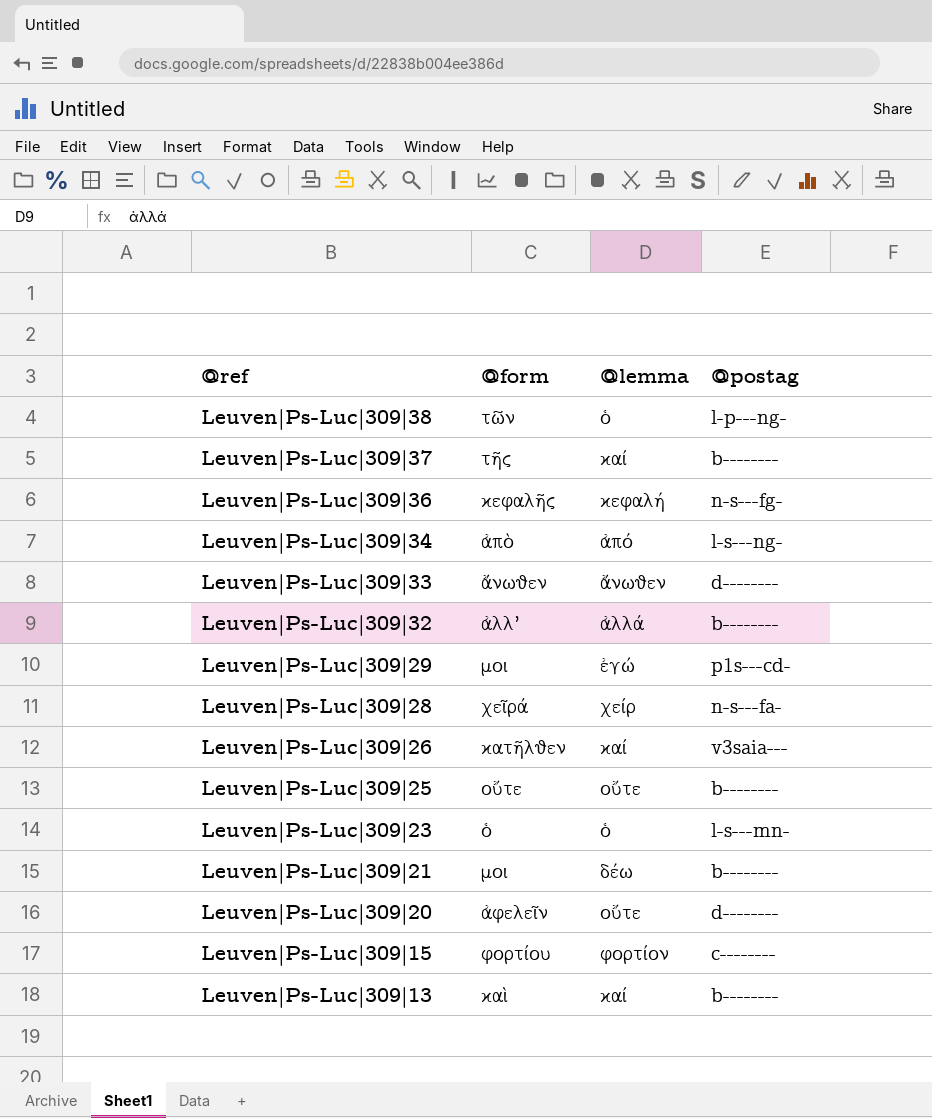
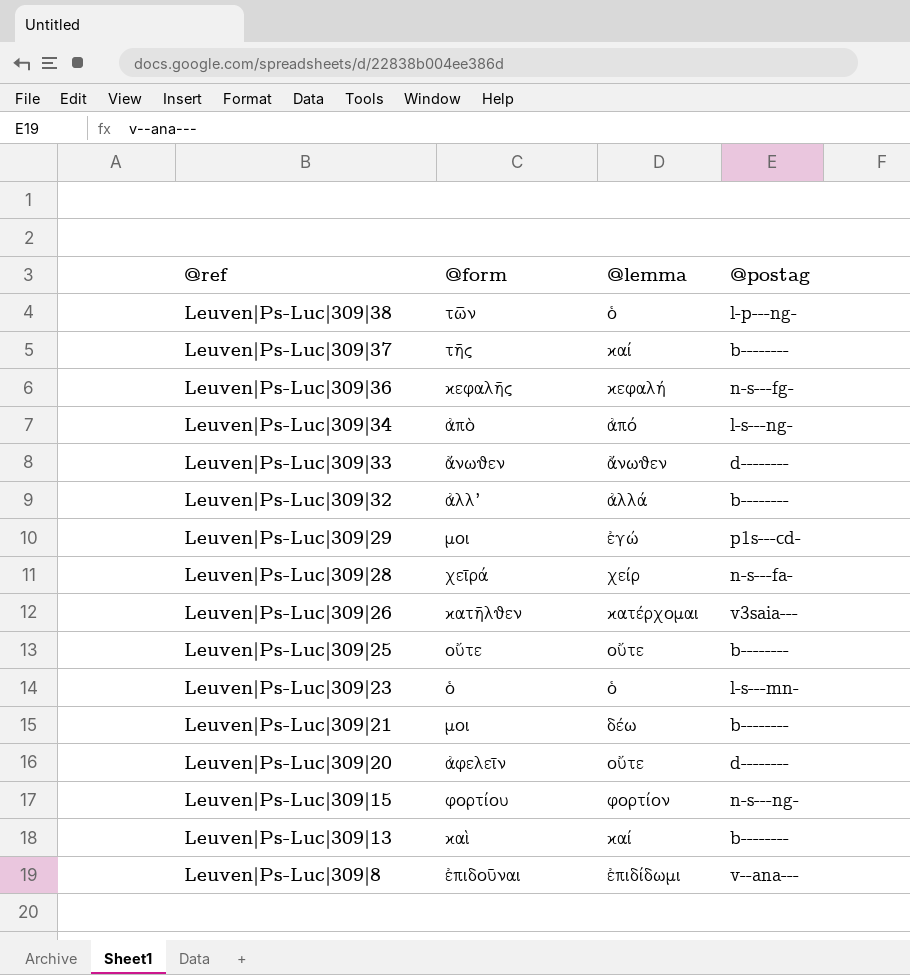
Leuven|Ps-Luc|309|26 | @lemma: καί -> κατέρχομαι
Leuven|Ps-Luc|309|15 | @postag: c-------- -> n-s---ng-
row Leuven|Ps-Luc|309|8: none -> ἐπιδοῦναι | ἐπιδίδωμι | v--ana---

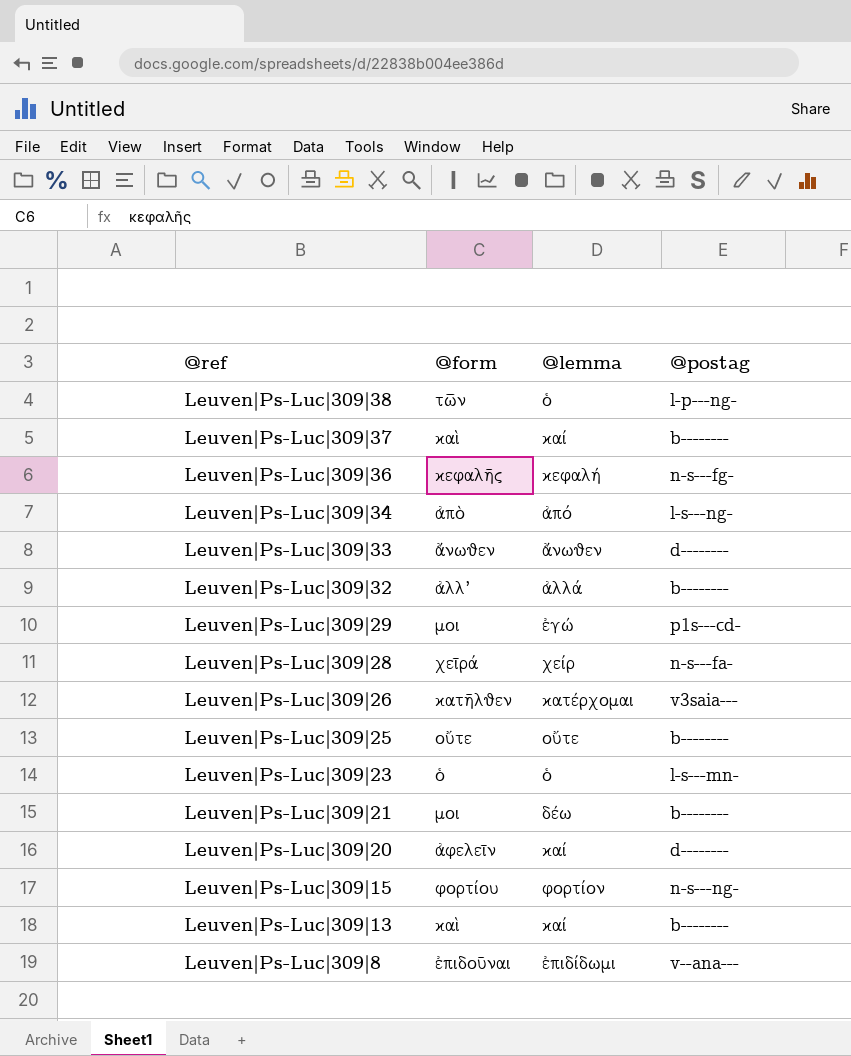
Leuven|Ps-Luc|309|37 | @form: τῆς -> καὶ
Leuven|Ps-Luc|309|20 | @lemma: οὔτε -> καί

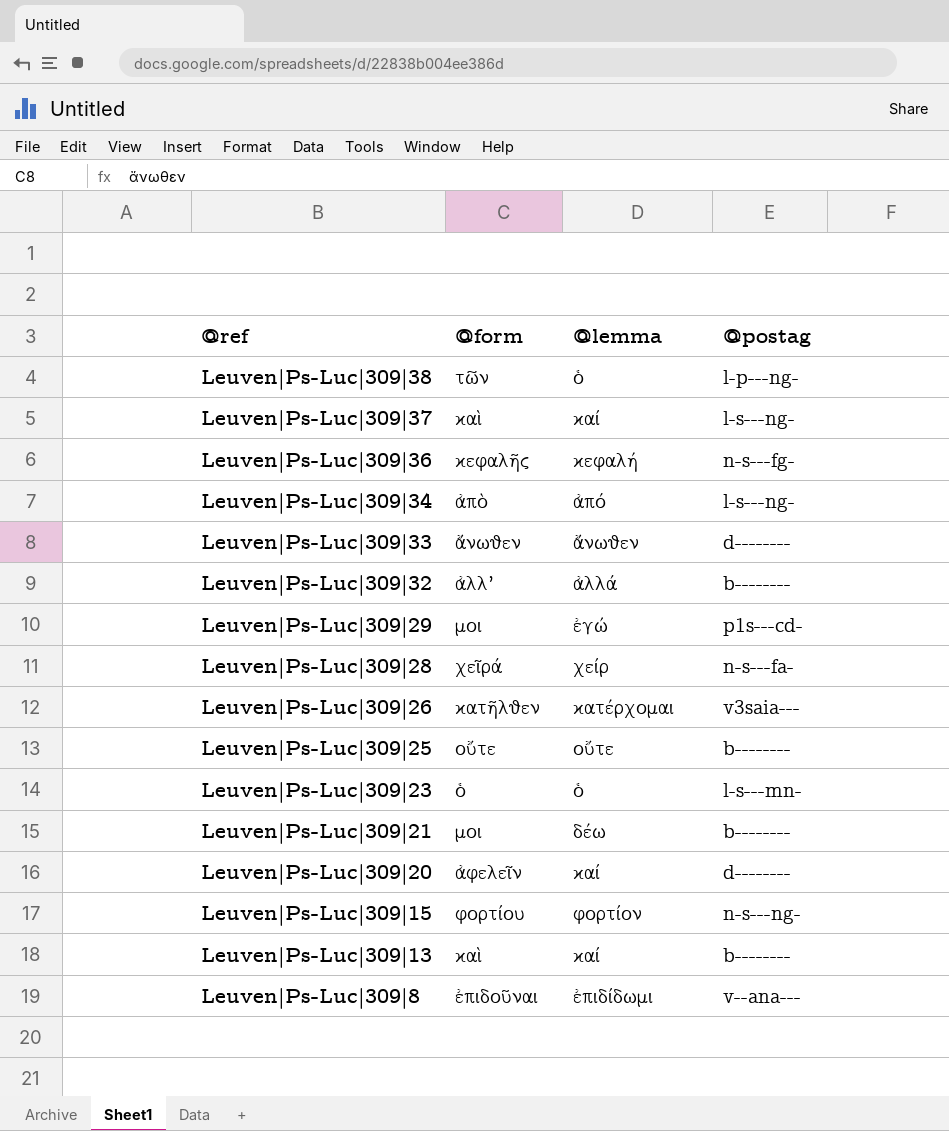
Leuven|Ps-Luc|309|37 | @postag: b-------- -> l-s---ng-

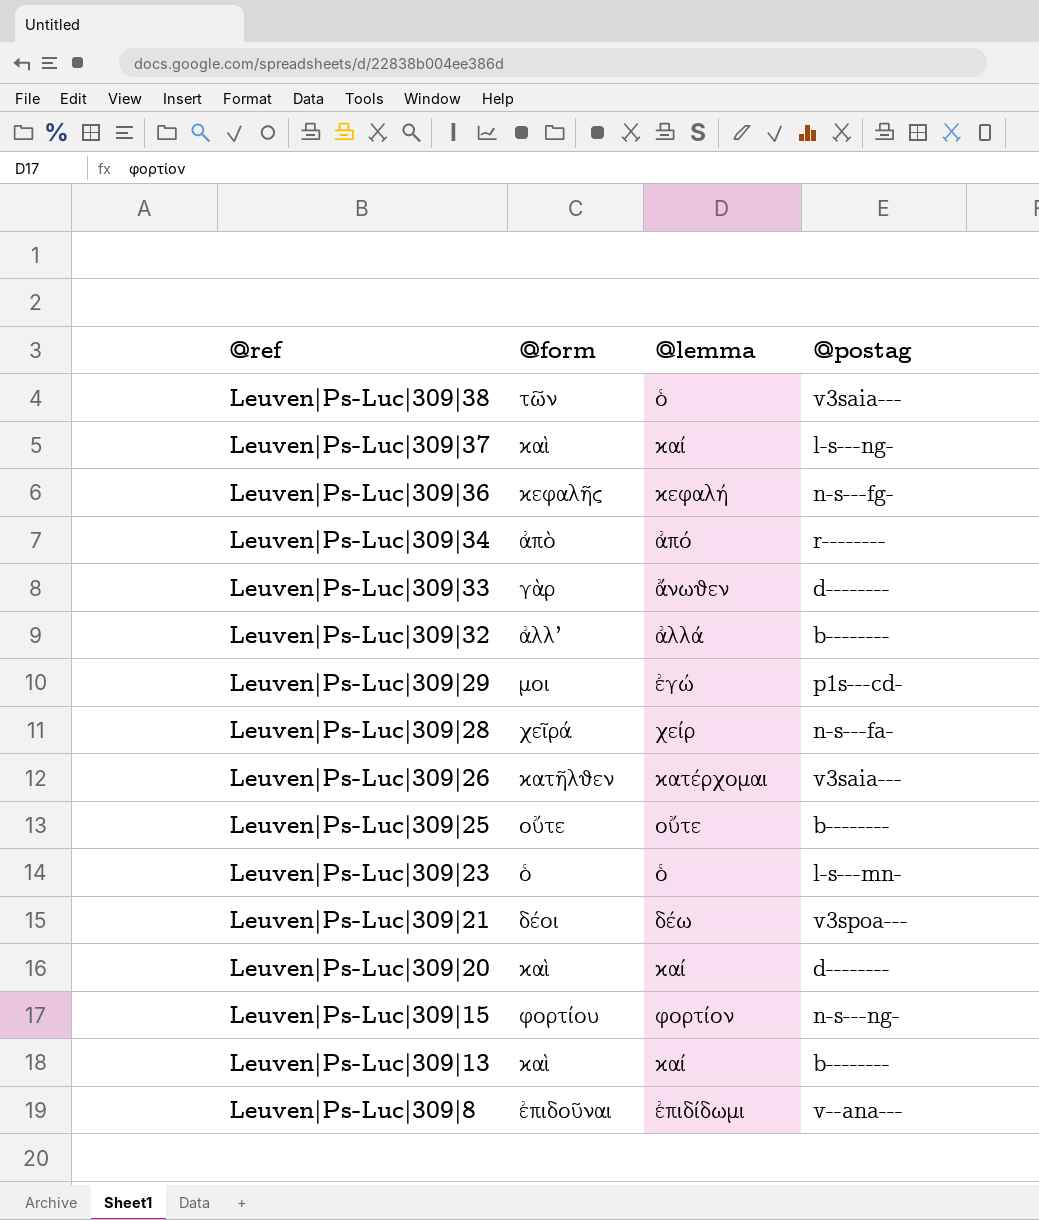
Leuven|Ps-Luc|309|38 | @postag: l-p---ng- -> v3saia---
Leuven|Ps-Luc|309|34 | @postag: l-s---ng- -> r--------
Leuven|Ps-Luc|309|33 | @form: ἄνωθεν -> γὰρ
Leuven|Ps-Luc|309|21 | @form: μοι -> δέοι
Leuven|Ps-Luc|309|21 | @postag: b-------- -> v3spoa---
Leuven|Ps-Luc|309|20 | @form: ἀφελεῖν -> καὶ

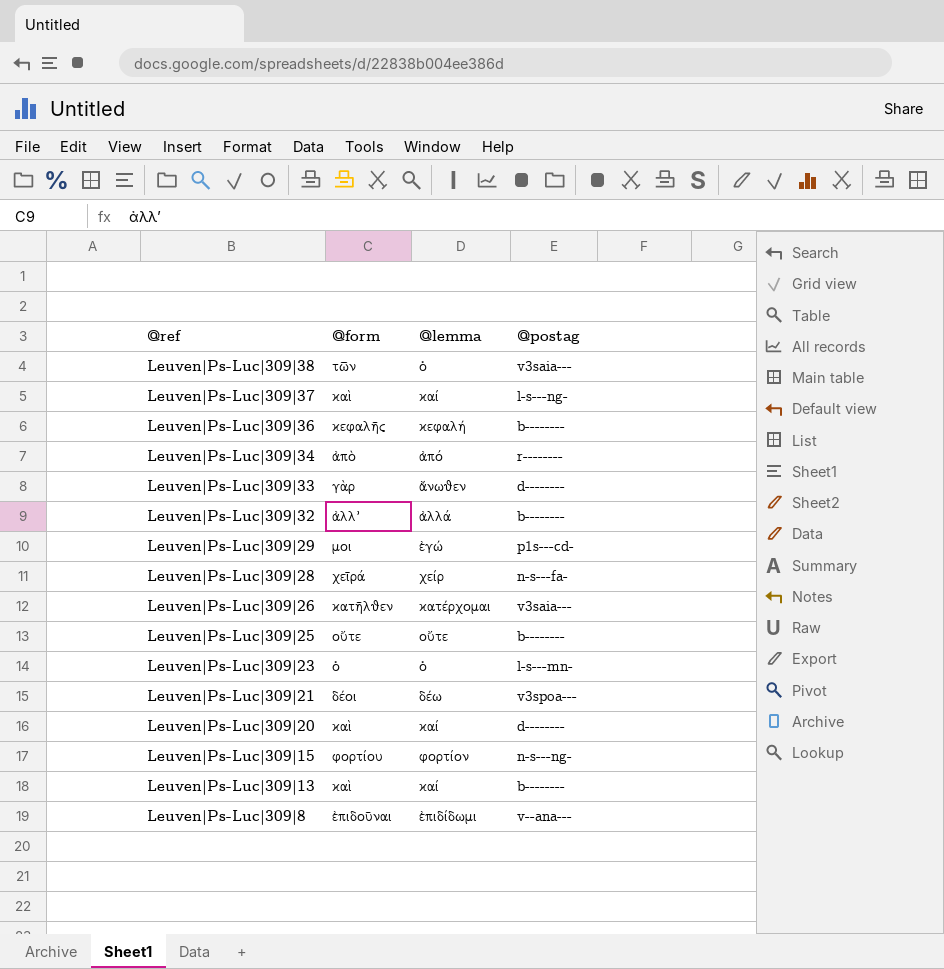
Leuven|Ps-Luc|309|36 | @postag: n-s---fg- -> b--------

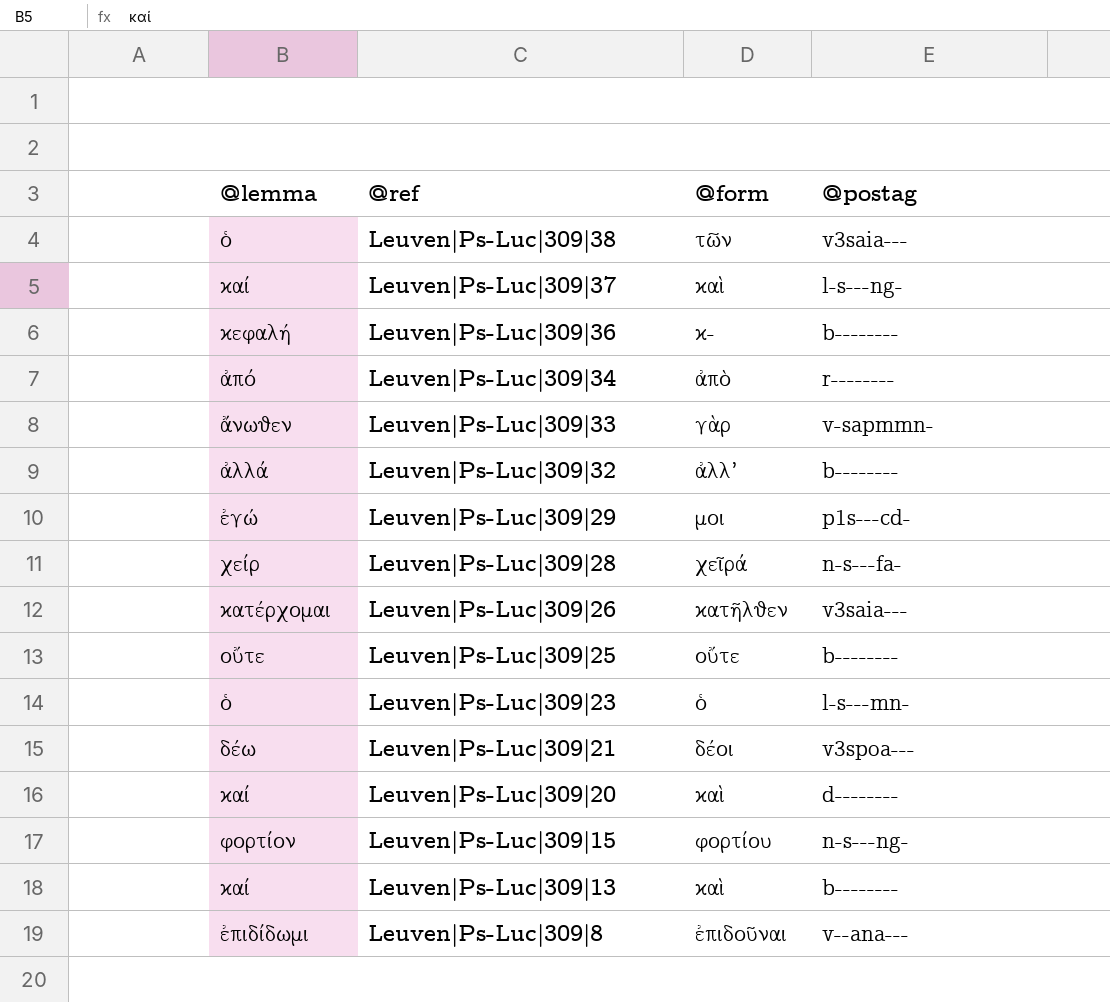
column @lemma | position: 3 -> 1
Leuven|Ps-Luc|309|36 | @form: κεφαλῆς -> κ-
Leuven|Ps-Luc|309|33 | @postag: d-------- -> v-sapmmn-

